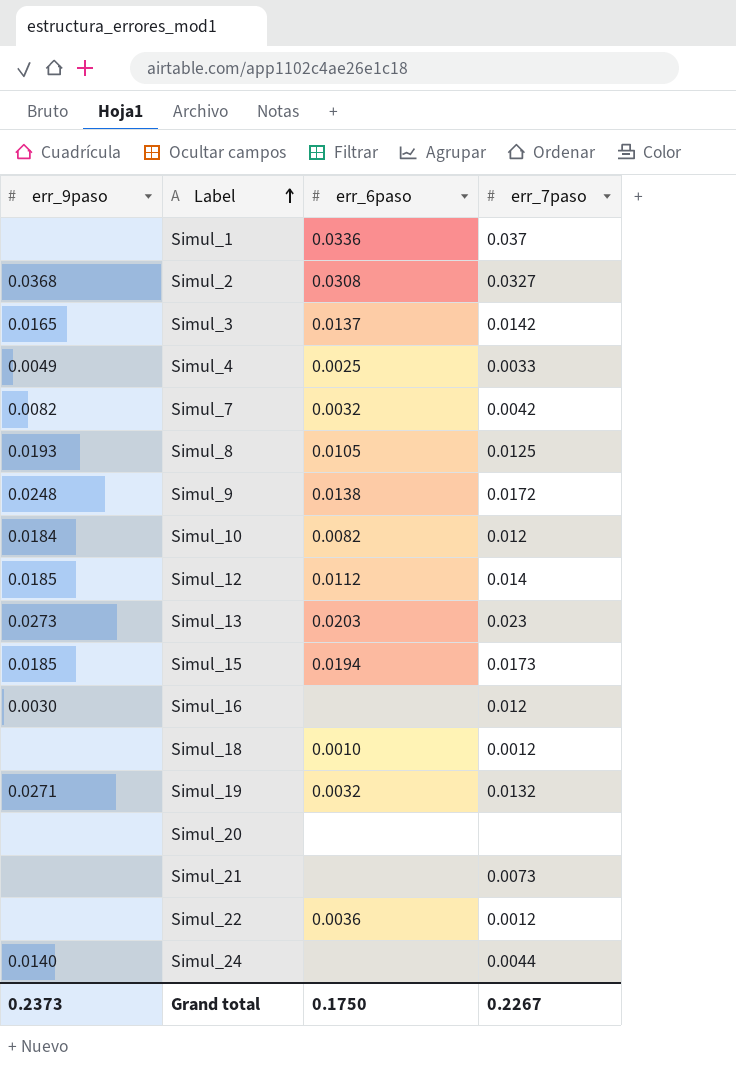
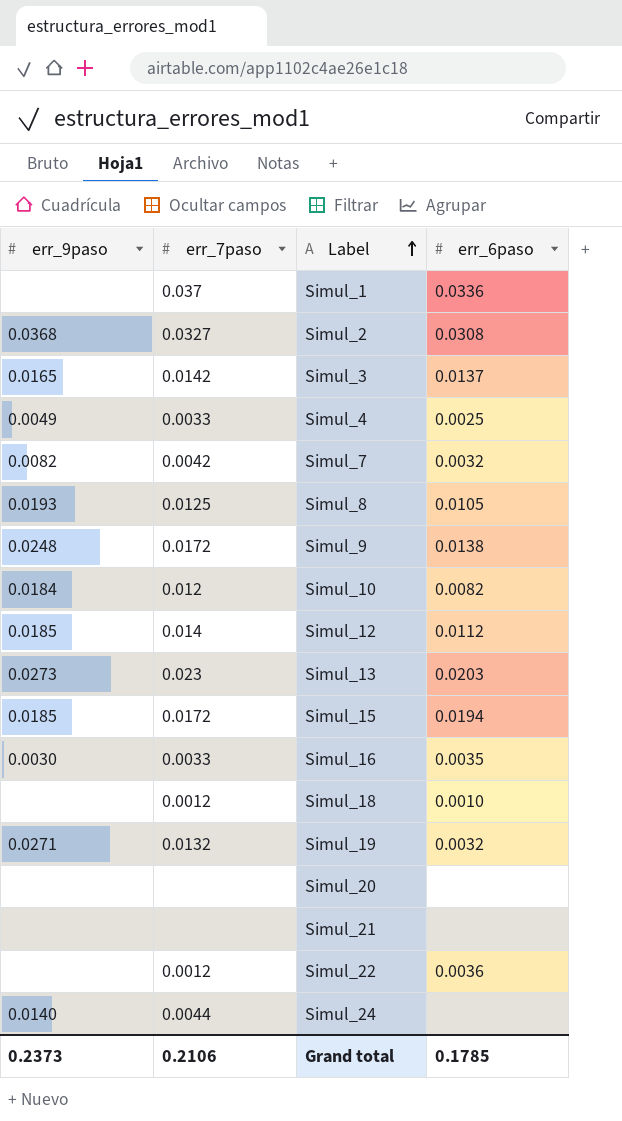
column err_7paso | position: 4 -> 2
Simul_15 | err_7paso: 0.0173 -> 0.0172
Simul_16 | err_7paso: 0.012 -> 0.0033
Simul_16 | err_6paso: none -> 0.0035
Simul_21 | err_7paso: 0.0073 -> none
Grand total | err_7paso: 0.2267 -> 0.2106
Grand total | err_6paso: 0.1750 -> 0.1785

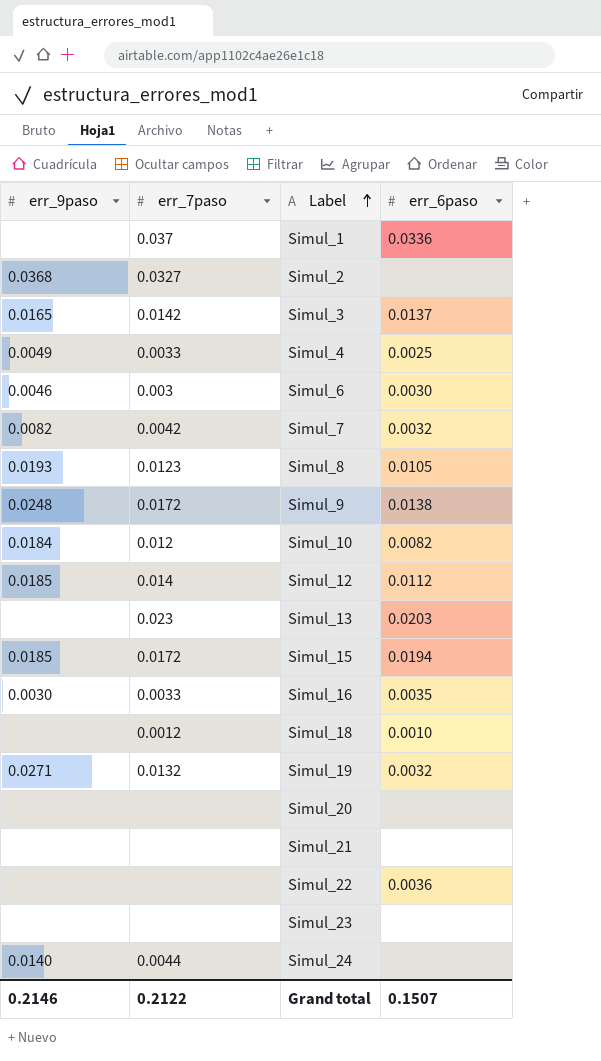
Simul_2 | err_6paso: 0.0308 -> none
row Simul_6: none -> 0.0046 | 0.003 | 0.0030
Simul_8 | err_7paso: 0.0125 -> 0.0123
Simul_13 | err_9paso: 0.0273 -> none
Simul_22 | err_7paso: 0.0012 -> none
row Simul_23: none -> none | none | none
Grand total | err_9paso: 0.2373 -> 0.2146
Grand total | err_7paso: 0.2106 -> 0.2122
Grand total | err_6paso: 0.1785 -> 0.1507

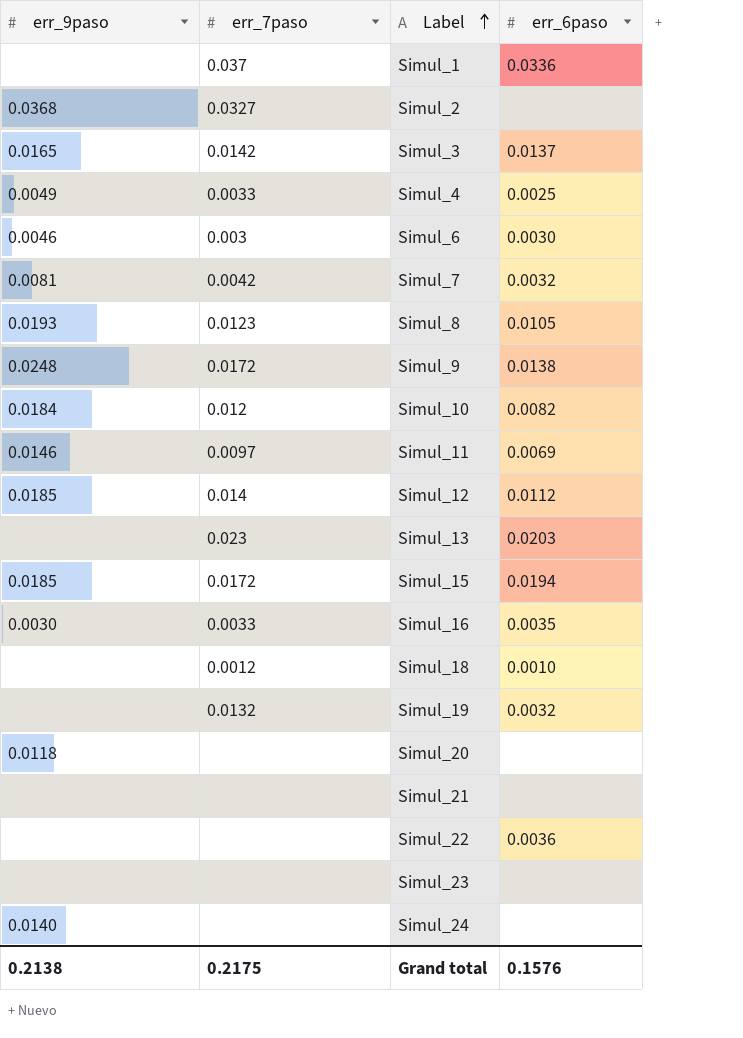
Simul_7 | err_9paso: 0.0082 -> 0.0081
row Simul_11: none -> 0.0146 | 0.0097 | 0.0069
Simul_19 | err_9paso: 0.0271 -> none
Simul_20 | err_9paso: none -> 0.0118
Simul_24 | err_7paso: 0.0044 -> none
Grand total | err_9paso: 0.2146 -> 0.2138
Grand total | err_7paso: 0.2122 -> 0.2175
Grand total | err_6paso: 0.1507 -> 0.1576

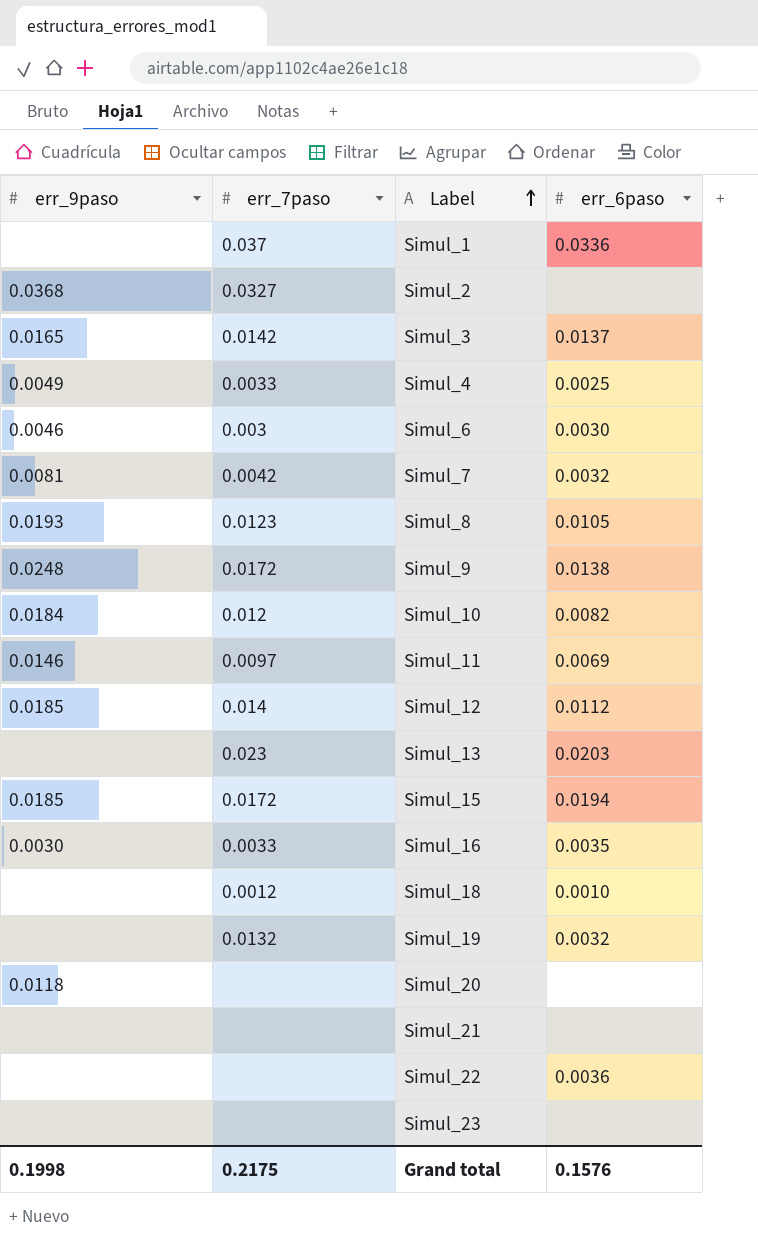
row Simul_24: 0.0140 | none | none -> none
Grand total | err_9paso: 0.2138 -> 0.1998

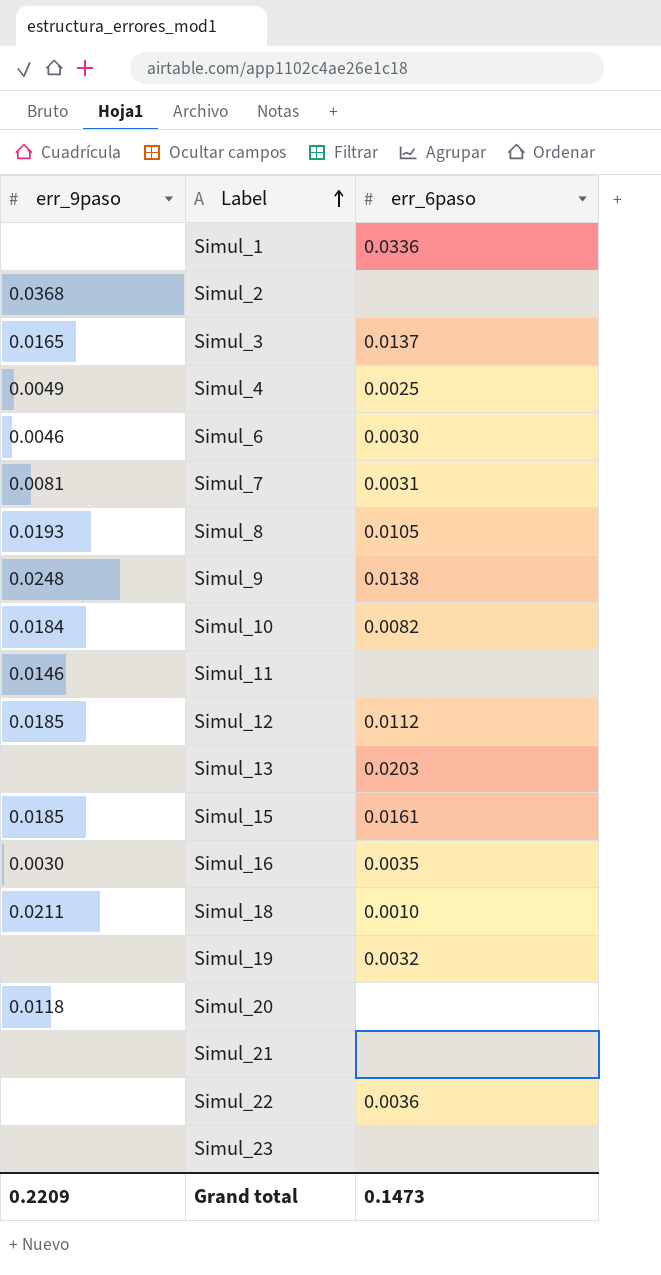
column err_7paso | position: 2 -> none
Simul_7 | err_6paso: 0.0032 -> 0.0031
Simul_11 | err_6paso: 0.0069 -> none
Simul_15 | err_6paso: 0.0194 -> 0.0161
Simul_18 | err_9paso: none -> 0.0211
Grand total | err_9paso: 0.1998 -> 0.2209
Grand total | err_6paso: 0.1576 -> 0.1473

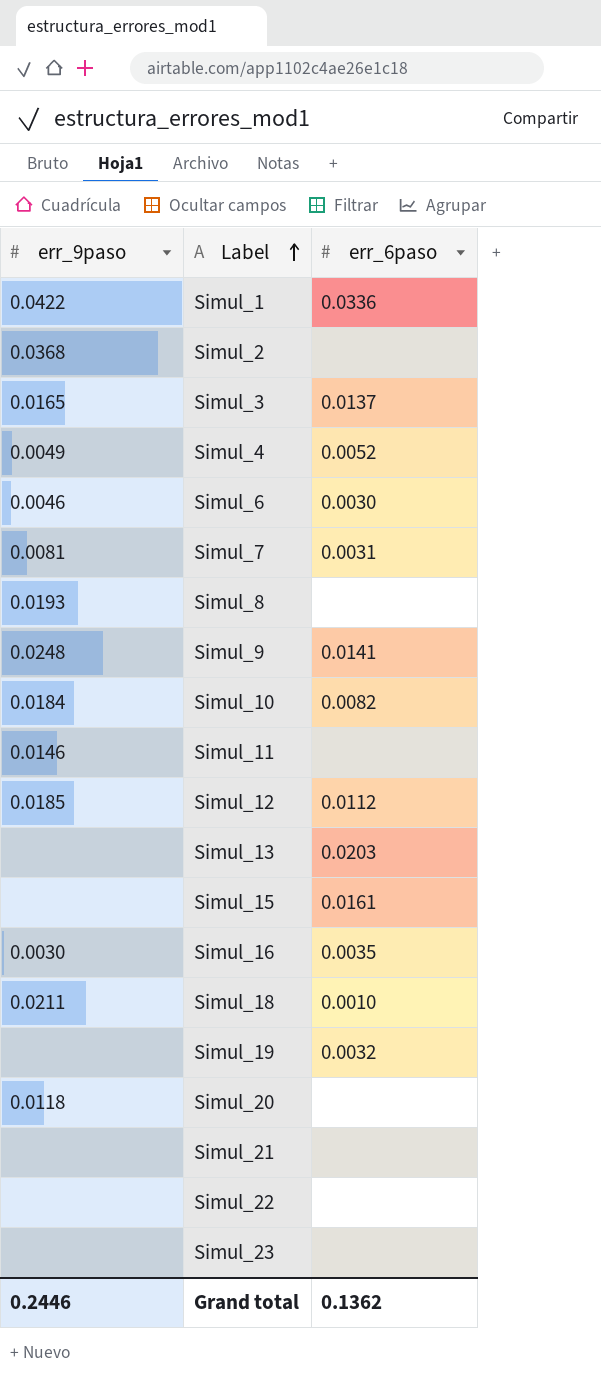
Simul_1 | err_9paso: none -> 0.0422
Simul_4 | err_6paso: 0.0025 -> 0.0052
Simul_8 | err_6paso: 0.0105 -> none
Simul_9 | err_6paso: 0.0138 -> 0.0141
Simul_15 | err_9paso: 0.0185 -> none
Simul_22 | err_6paso: 0.0036 -> none
Grand total | err_9paso: 0.2209 -> 0.2446
Grand total | err_6paso: 0.1473 -> 0.1362

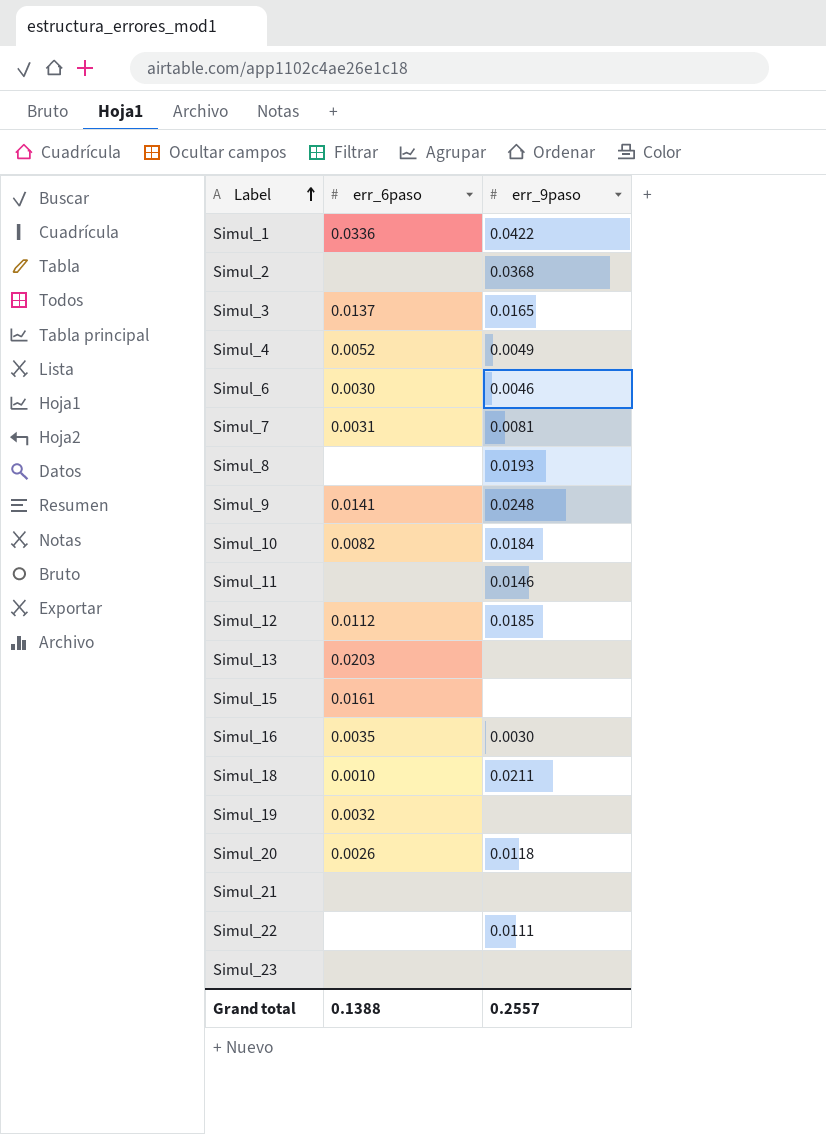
column err_9paso | position: 1 -> 3
Simul_20 | err_6paso: none -> 0.0026
Simul_22 | err_9paso: none -> 0.0111
Grand total | err_6paso: 0.1362 -> 0.1388
Grand total | err_9paso: 0.2446 -> 0.2557

